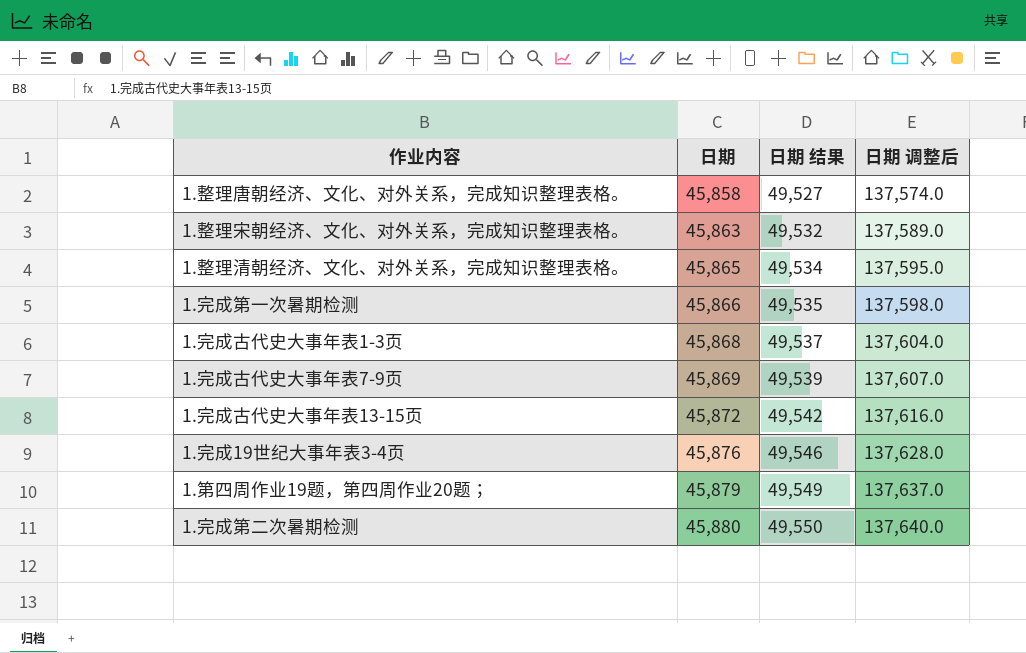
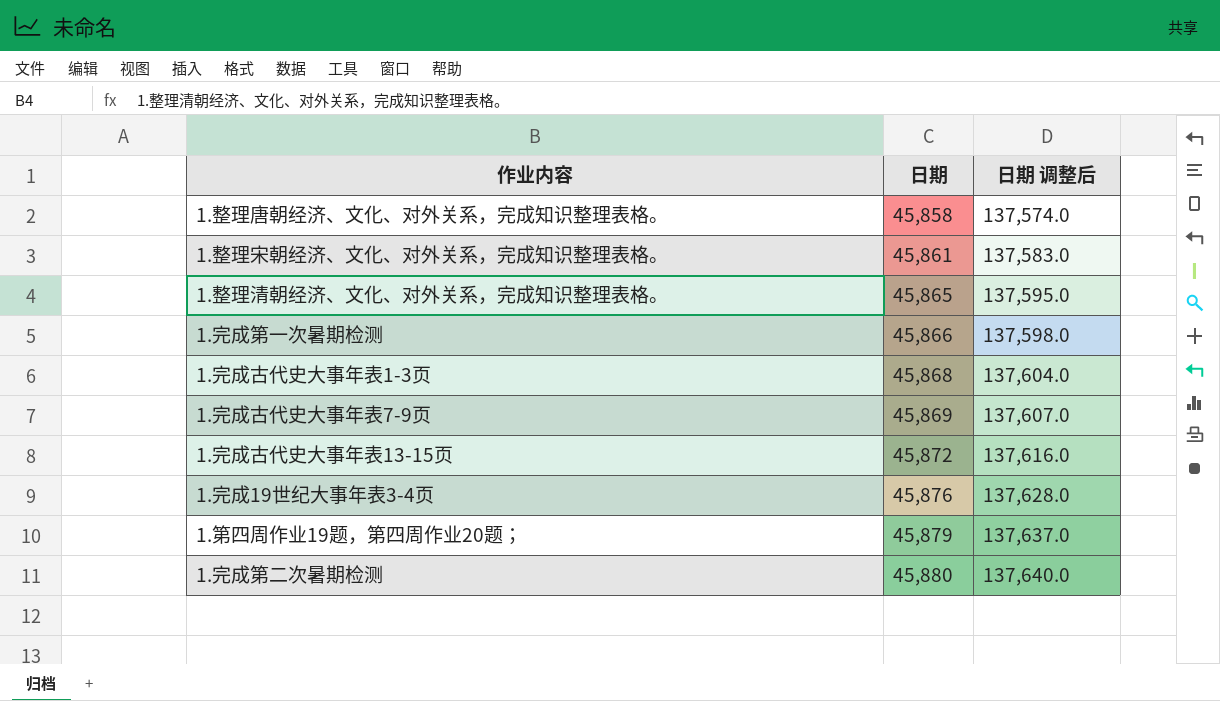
column 日期 结果 | formula: [日期] * 1.08 -> none
1.整理宋朝经济、文化、对外关系，完成知识整理表格。 | 日期: 45,863 -> 45,861
1.整理宋朝经济、文化、对外关系，完成知识整理表格。 | 日期 调整后: 137,589.0 -> 137,583.0

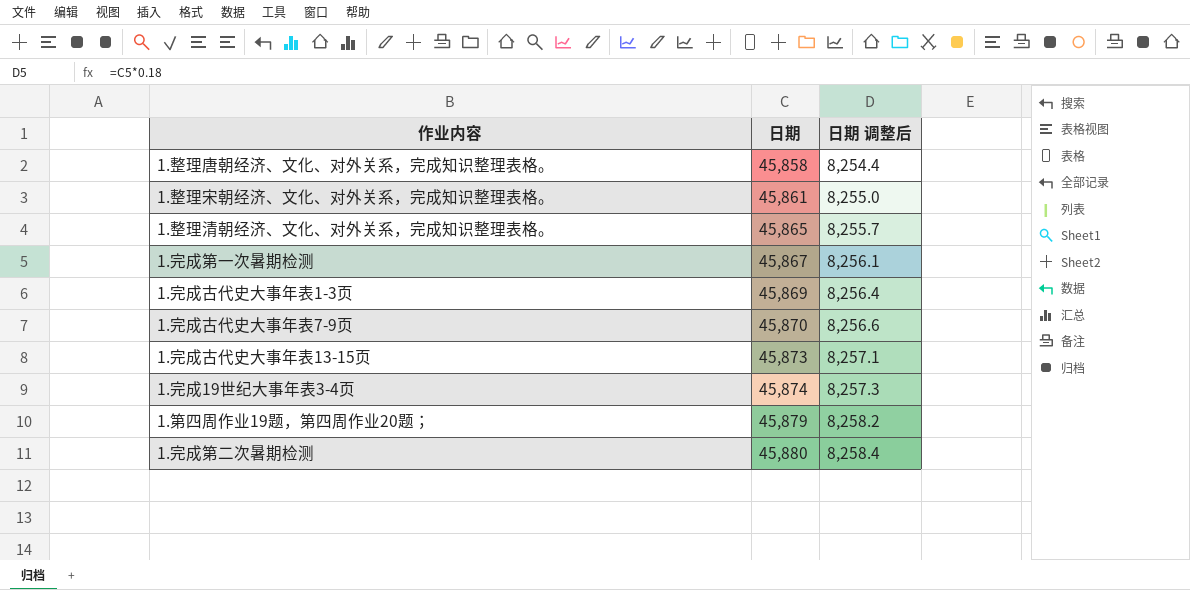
column 日期 调整后 | formula: [日期] * 3 -> [日期] * 0.18
1.完成第一次暑期检测 | 日期: 45,866 -> 45,867
1.完成古代史大事年表1-3页 | 日期: 45,868 -> 45,869
1.完成古代史大事年表7-9页 | 日期: 45,869 -> 45,870
1.完成古代史大事年表13-15页 | 日期: 45,872 -> 45,873
1.完成19世纪大事年表3-4页 | 日期: 45,876 -> 45,874

